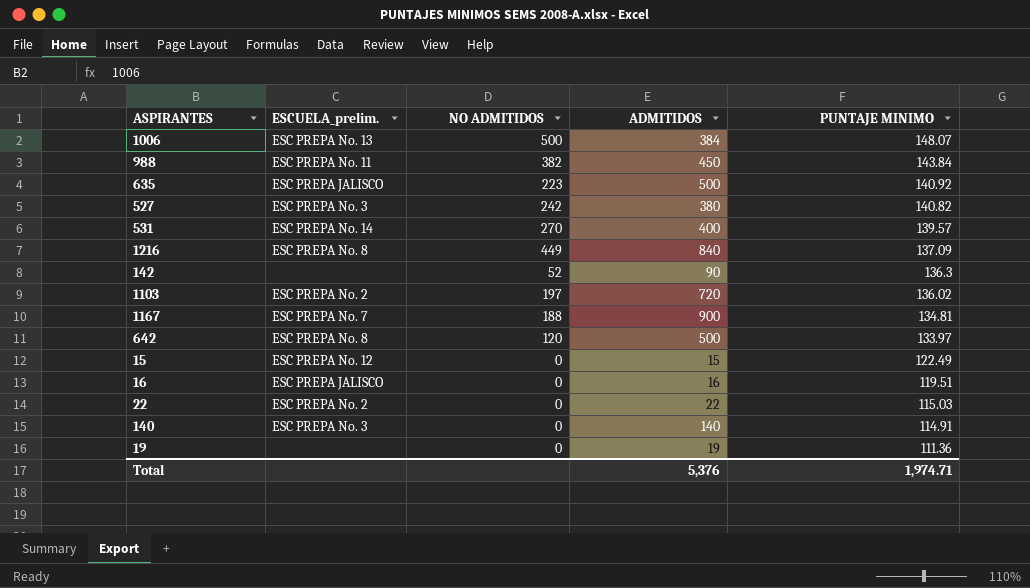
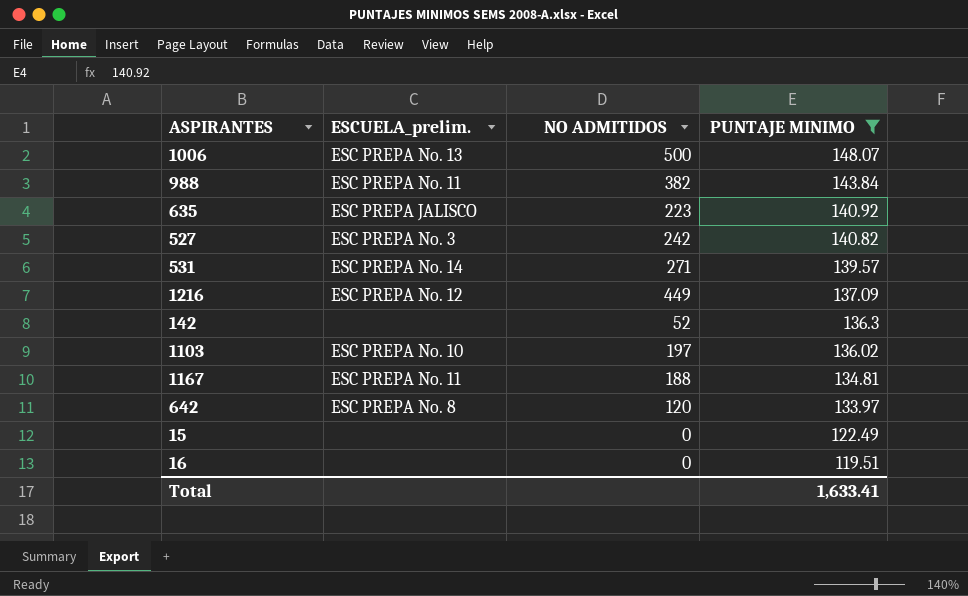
filter: none -> PUNTAJE MINIMO >= 119.51
column ADMITIDOS | position: 4 -> none
531 | NO ADMITIDOS: 270 -> 271
1216 | ESCUELA_prelim.: ESC PREPA No. 8 -> ESC PREPA No. 12
1103 | ESCUELA_prelim.: ESC PREPA No. 2 -> ESC PREPA No. 10
1167 | ESCUELA_prelim.: ESC PREPA No. 7 -> ESC PREPA No. 11
15 | ESCUELA_prelim.: ESC PREPA No. 12 -> none
16 | ESCUELA_prelim.: ESC PREPA JALISCO -> none
Total | PUNTAJE MINIMO: 1,974.71 -> 1,633.41

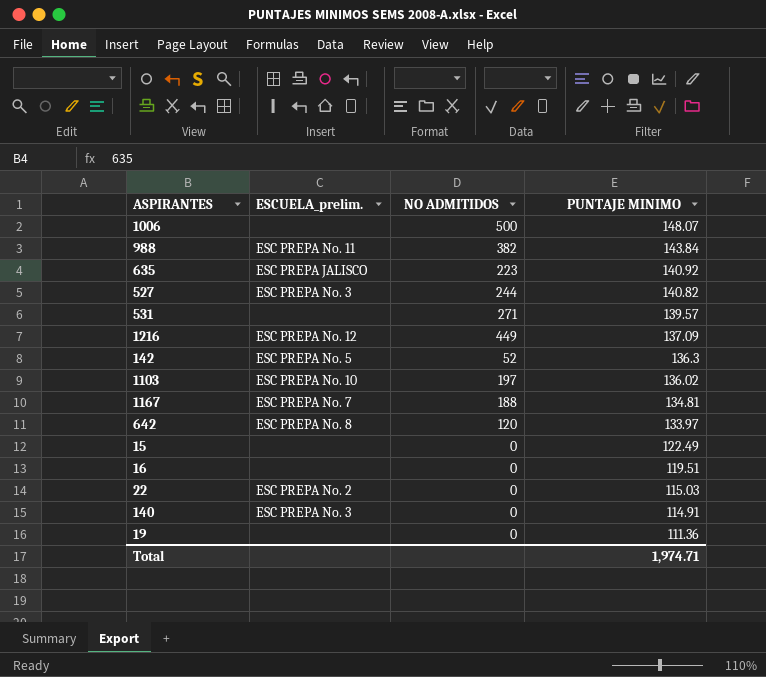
filter: PUNTAJE MINIMO >= 119.51 -> none
1006 | ESCUELA_prelim.: ESC PREPA No. 13 -> none
527 | NO ADMITIDOS: 242 -> 244
531 | ESCUELA_prelim.: ESC PREPA No. 14 -> none
142 | ESCUELA_prelim.: none -> ESC PREPA No. 5
1167 | ESCUELA_prelim.: ESC PREPA No. 11 -> ESC PREPA No. 7
Total | PUNTAJE MINIMO: 1,633.41 -> 1,974.71

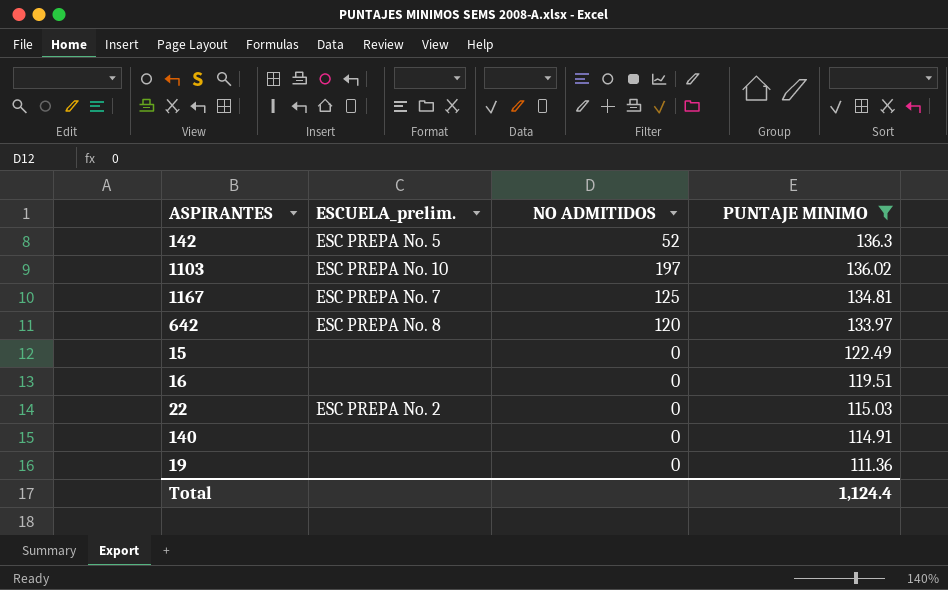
filter: none -> PUNTAJE MINIMO <= 136.3
1167 | NO ADMITIDOS: 188 -> 125
140 | ESCUELA_prelim.: ESC PREPA No. 3 -> none
Total | PUNTAJE MINIMO: 1,974.71 -> 1,124.4

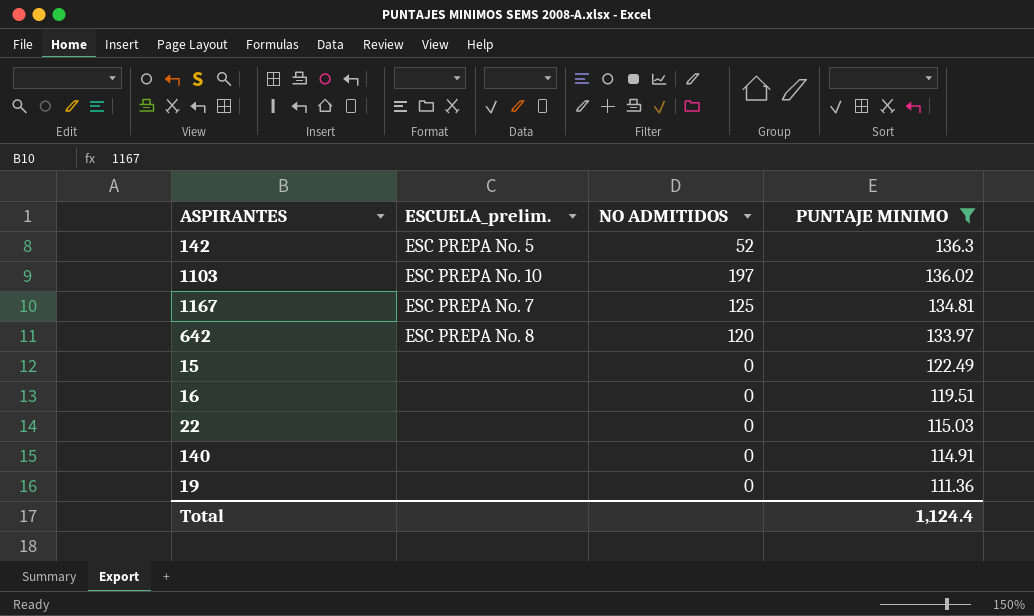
22 | ESCUELA_prelim.: ESC PREPA No. 2 -> none

